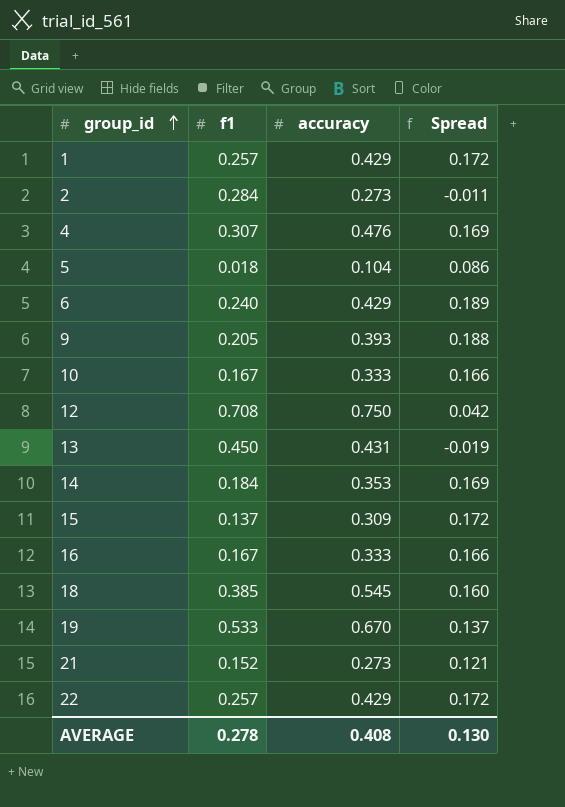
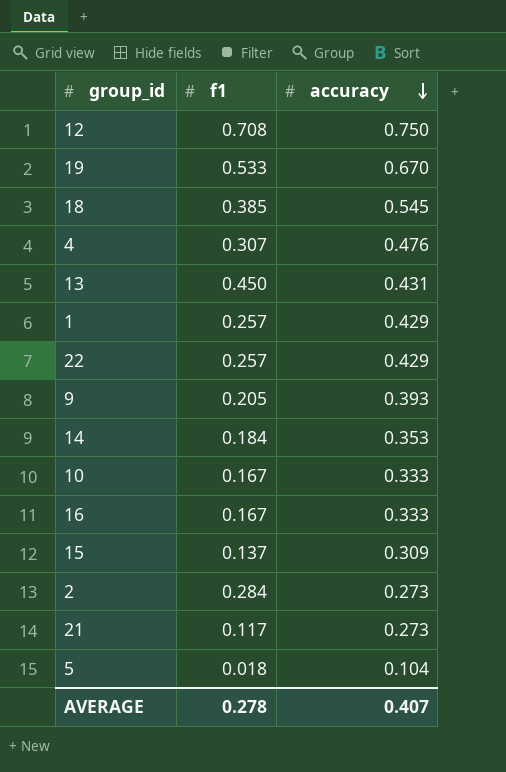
row order: group_id ascending -> accuracy descending
column Spread | formula: [accuracy] - [f1] -> none
row 6: 0.240 | 0.429 | 0.189 -> none
21 | f1: 0.152 -> 0.117
AVERAGE | accuracy: 0.408 -> 0.407

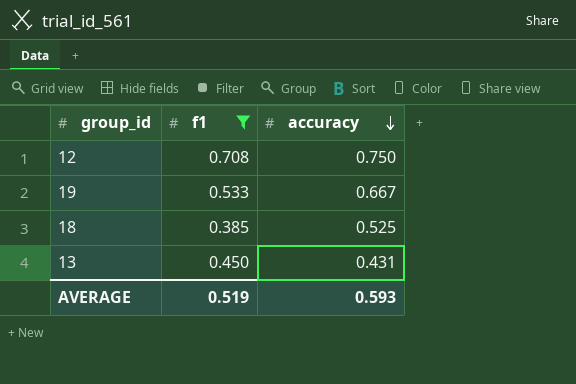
filter: none -> f1 >= 0.385
19 | accuracy: 0.670 -> 0.667
18 | accuracy: 0.545 -> 0.525
AVERAGE | f1: 0.278 -> 0.519
AVERAGE | accuracy: 0.407 -> 0.593

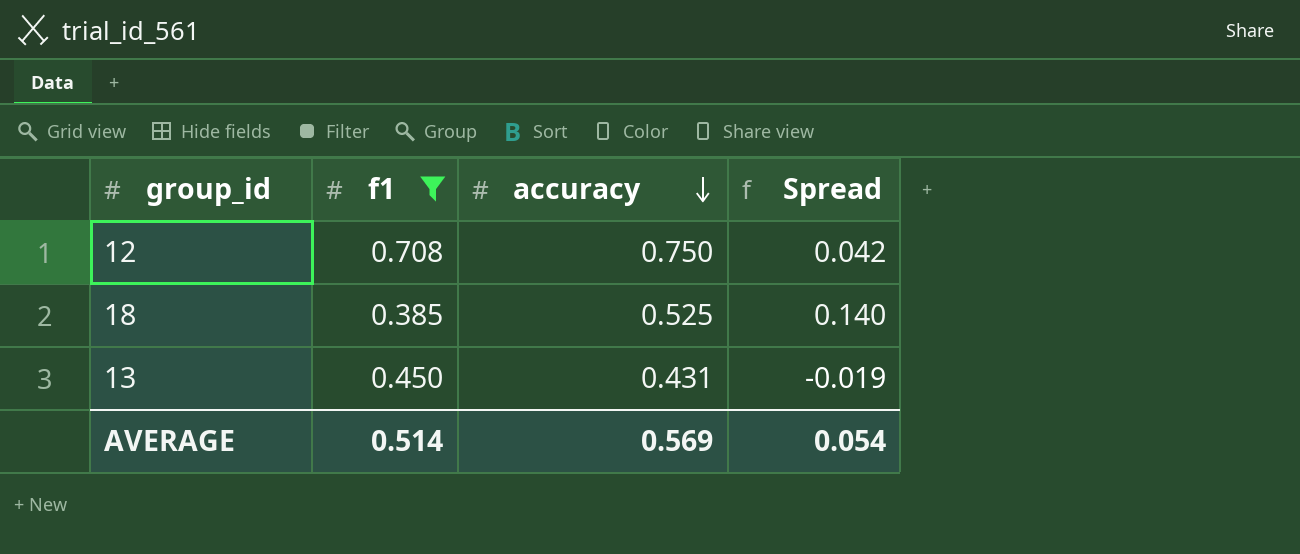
column Spread | formula: none -> [accuracy] - [f1]
row 19: 0.533 | 0.667 -> none
AVERAGE | f1: 0.519 -> 0.514
AVERAGE | accuracy: 0.593 -> 0.569

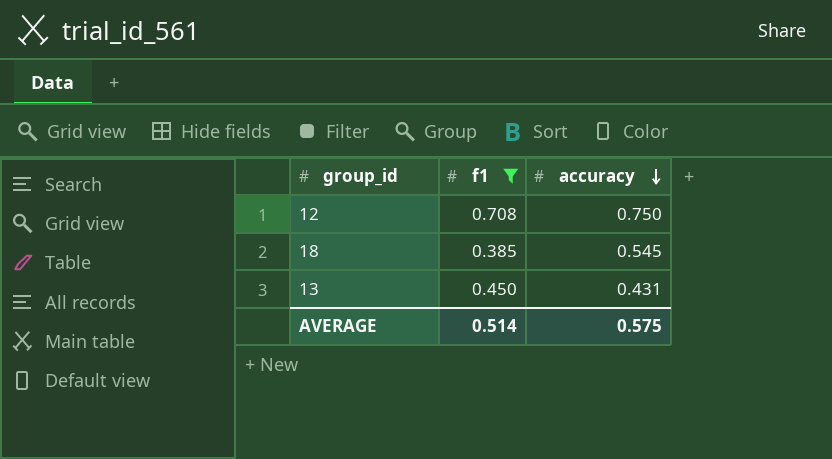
column Spread | formula: [accuracy] - [f1] -> none
18 | accuracy: 0.525 -> 0.545
AVERAGE | accuracy: 0.569 -> 0.575

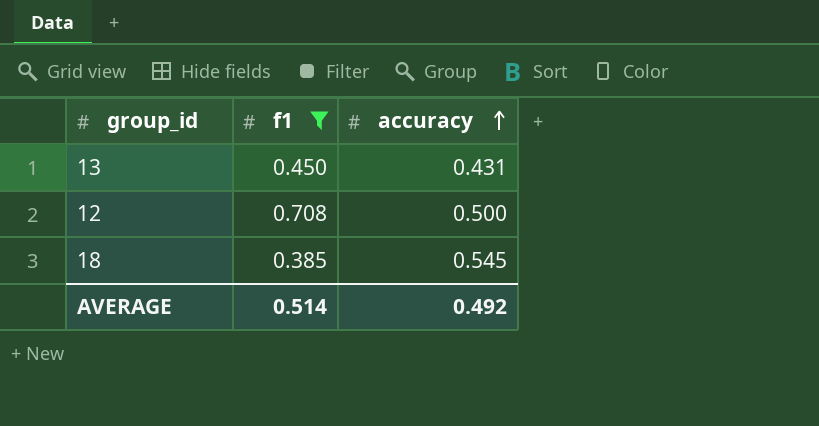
row order: accuracy descending -> accuracy ascending
12 | accuracy: 0.750 -> 0.500
AVERAGE | accuracy: 0.575 -> 0.492

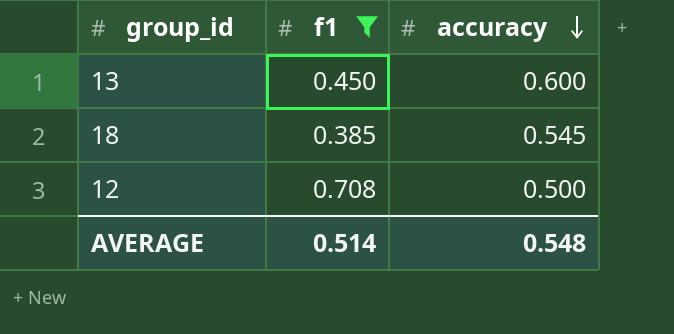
row order: accuracy ascending -> accuracy descending
13 | accuracy: 0.431 -> 0.600
AVERAGE | accuracy: 0.492 -> 0.548

